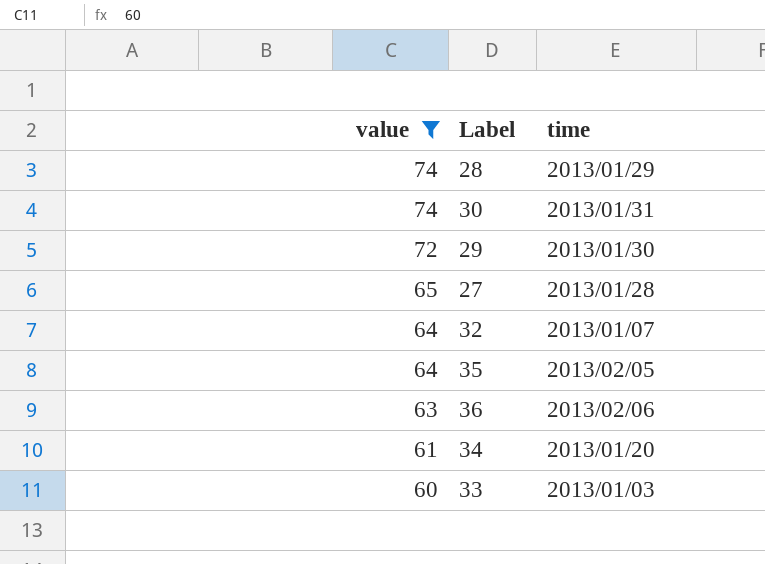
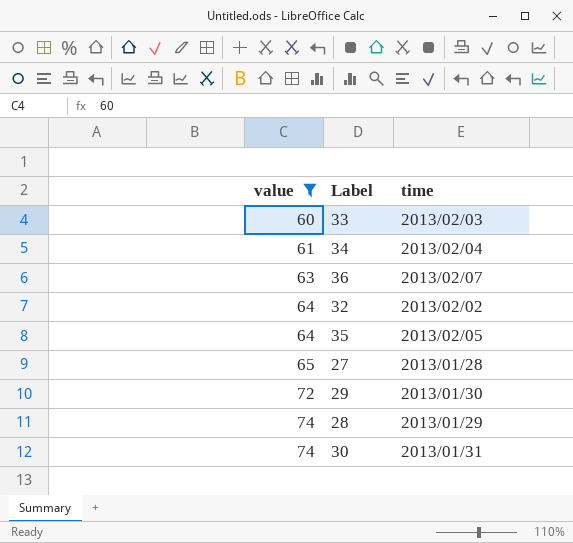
row order: value descending -> value ascending
33 | time: 2013/01/03 -> 2013/02/03
34 | time: 2013/01/20 -> 2013/02/04
36 | time: 2013/02/06 -> 2013/02/07
32 | time: 2013/01/07 -> 2013/02/02

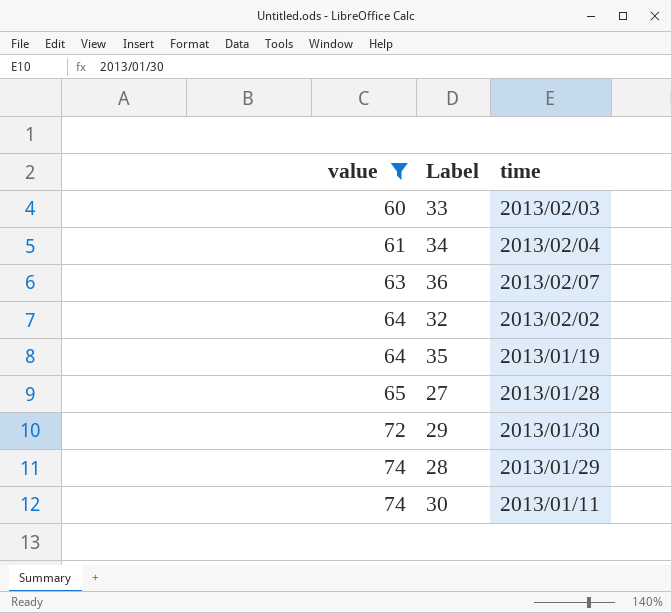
35 | time: 2013/02/05 -> 2013/01/19
30 | time: 2013/01/31 -> 2013/01/11

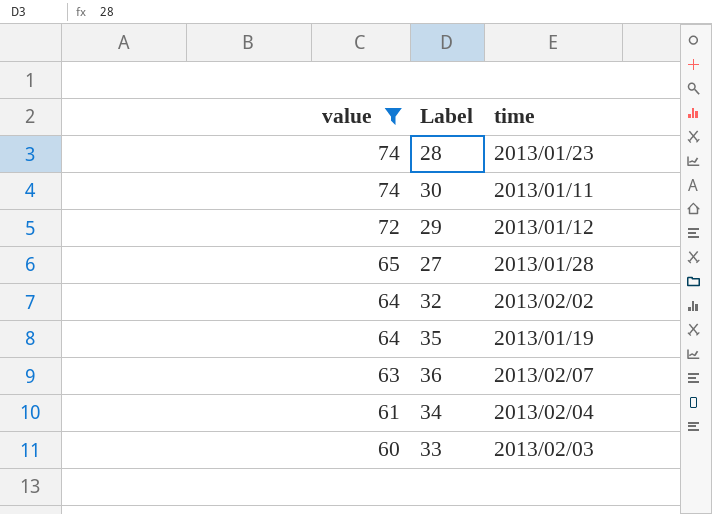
row order: value ascending -> value descending
28 | time: 2013/01/29 -> 2013/01/23
29 | time: 2013/01/30 -> 2013/01/12

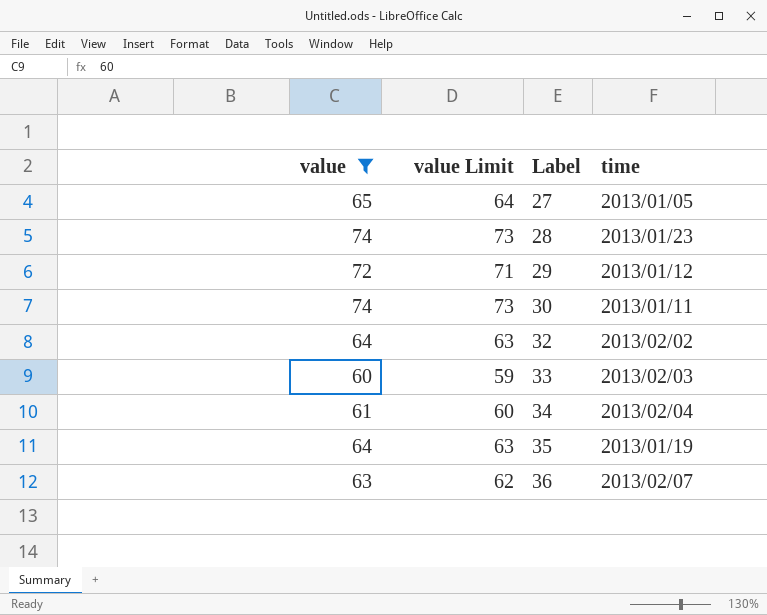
row order: value descending -> Label ascending
column value Limit | formula: none -> [value] - 1
27 | time: 2013/01/28 -> 2013/01/05

